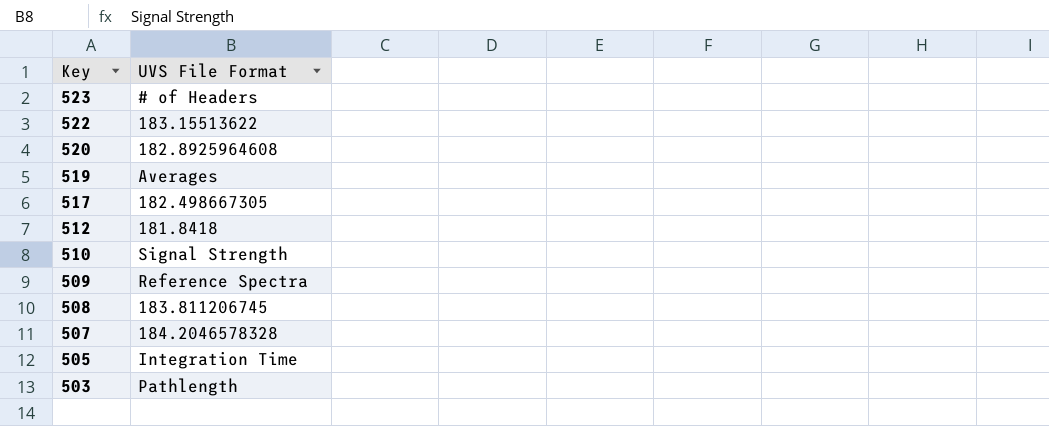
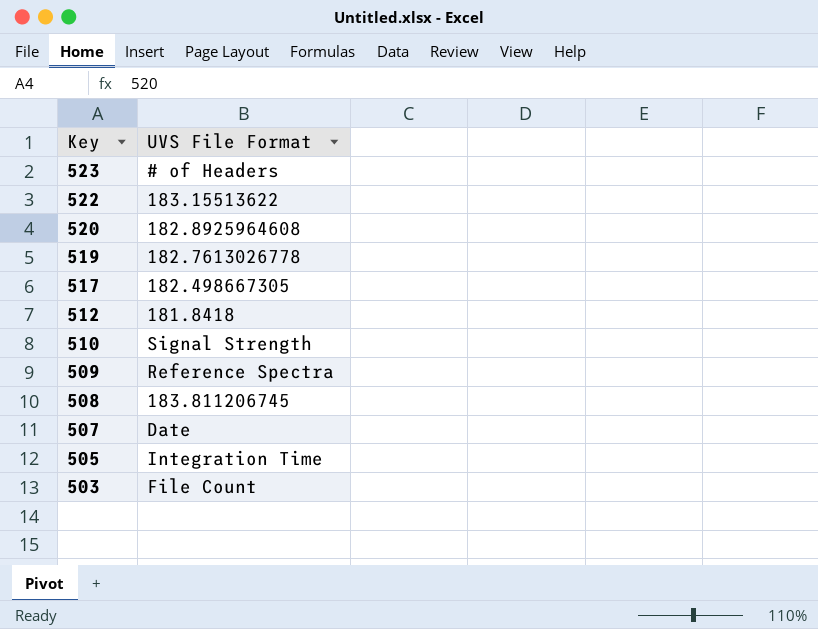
519 | UVS File Format: Averages -> 182.7613026778
507 | UVS File Format: 184.2046578328 -> Date
503 | UVS File Format: Pathlength -> File Count

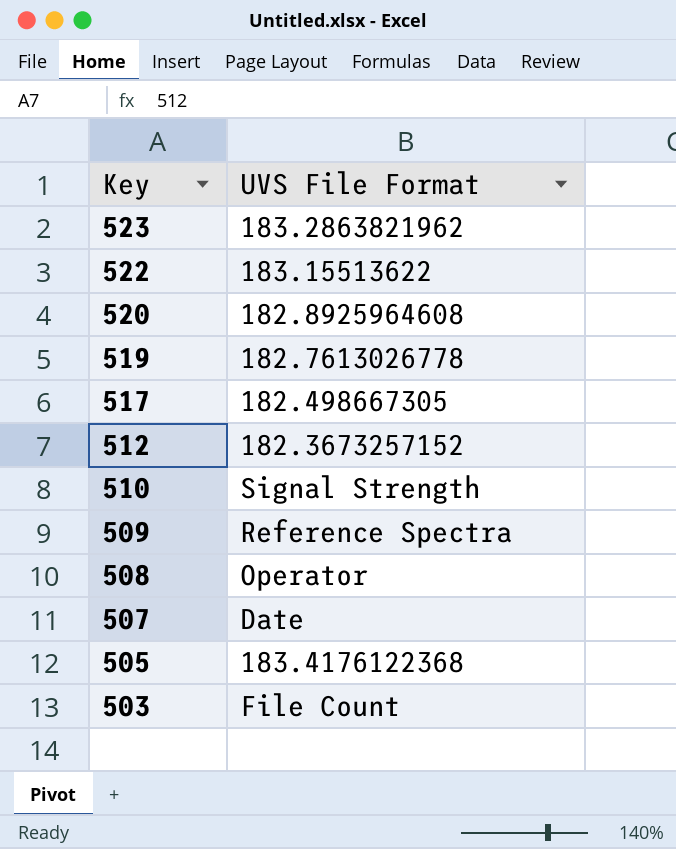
523 | UVS File Format: # of Headers -> 183.2863821962
512 | UVS File Format: 181.8418 -> 182.3673257152
508 | UVS File Format: 183.811206745 -> Operator
505 | UVS File Format: Integration Time -> 183.4176122368

